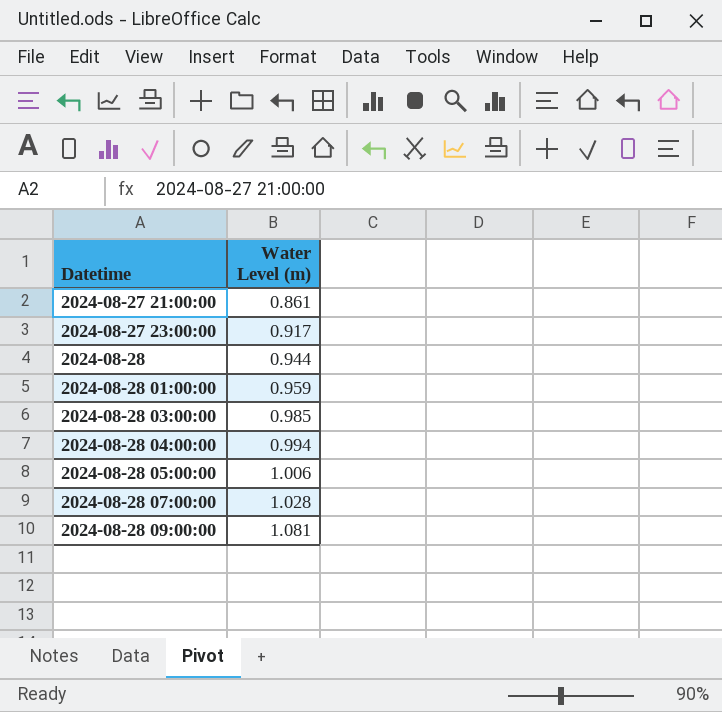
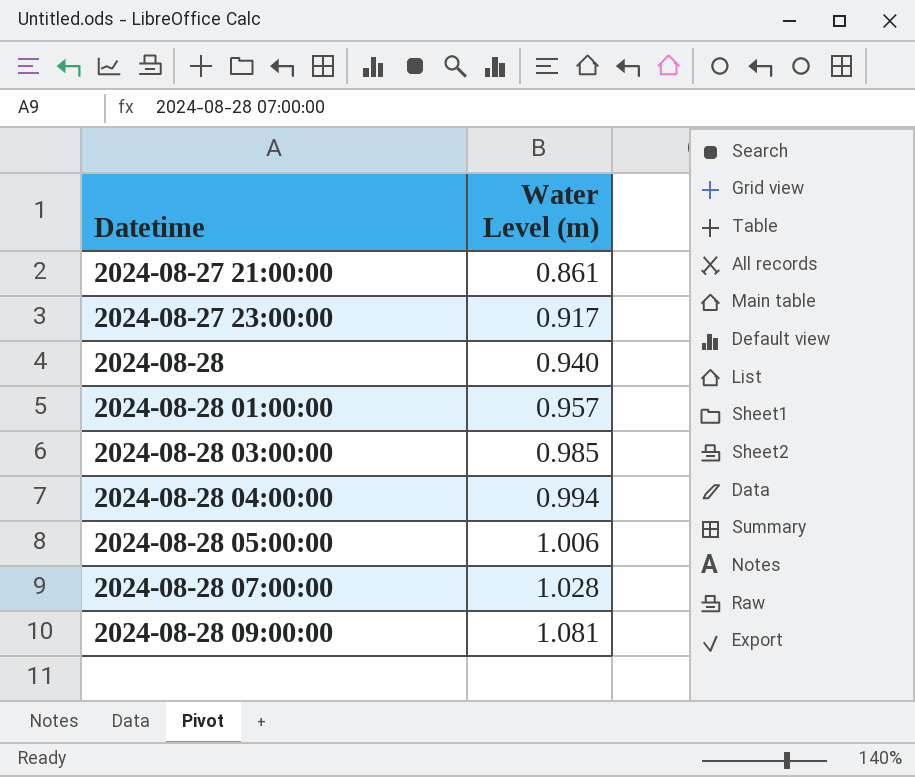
2024-08-28 | Water Level (m): 0.944 -> 0.940
2024-08-28 01:00:00 | Water Level (m): 0.959 -> 0.957

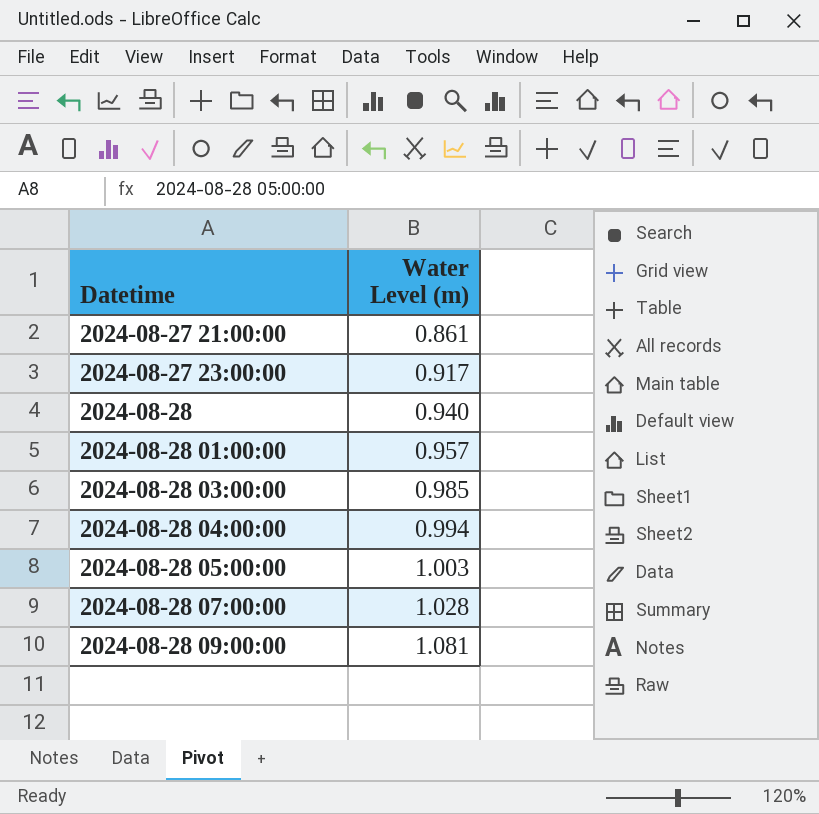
2024-08-28 05:00:00 | Water Level (m): 1.006 -> 1.003

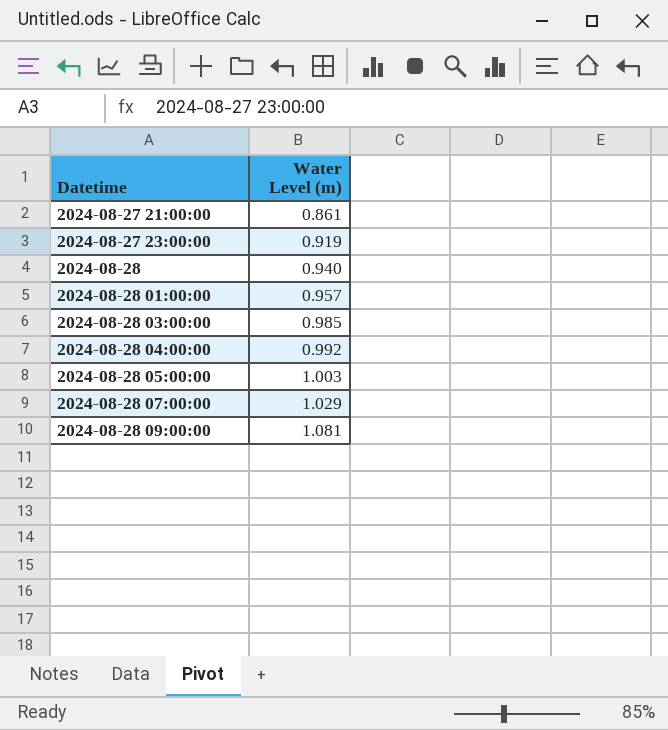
2024-08-27 23:00:00 | Water Level (m): 0.917 -> 0.919
2024-08-28 04:00:00 | Water Level (m): 0.994 -> 0.992
2024-08-28 07:00:00 | Water Level (m): 1.028 -> 1.029

